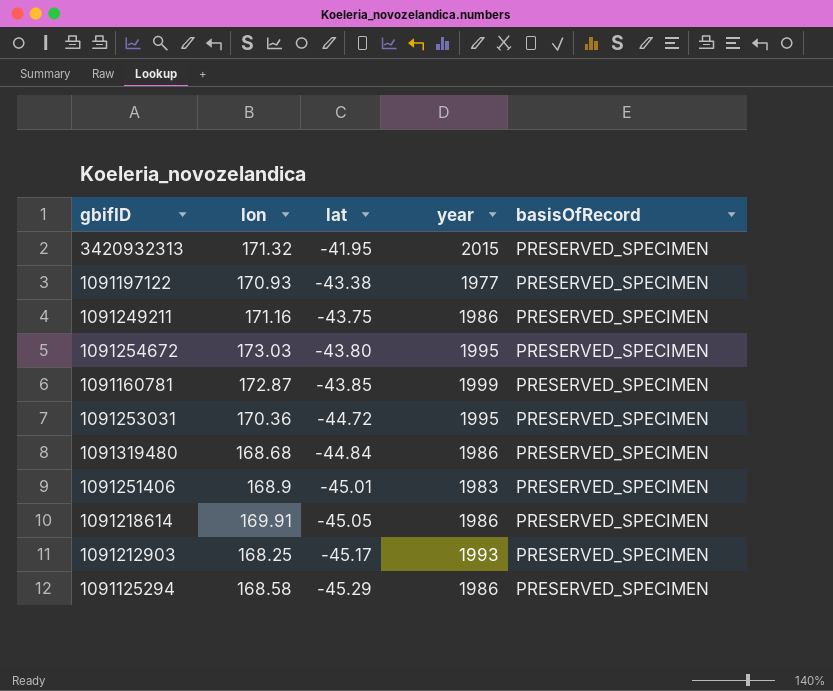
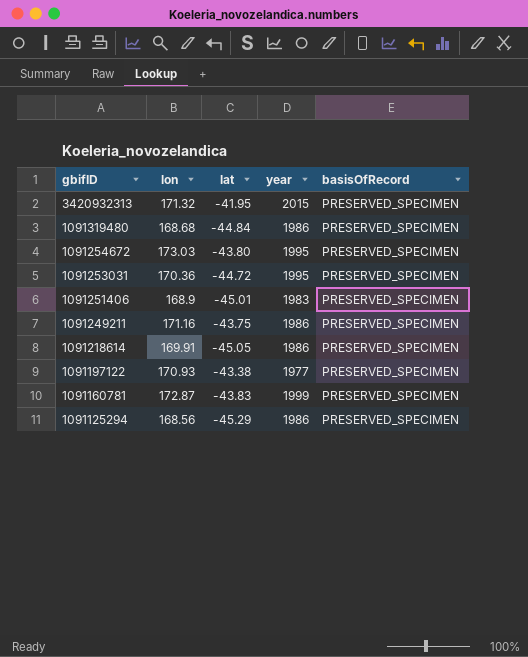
row order: lat descending -> gbifID descending
row 1091212903: 168.25 | -45.17 | 1993 | PRESERVED_SPECIMEN -> none
1091160781 | lat: -43.85 -> -43.83
1091125294 | lon: 168.58 -> 168.56

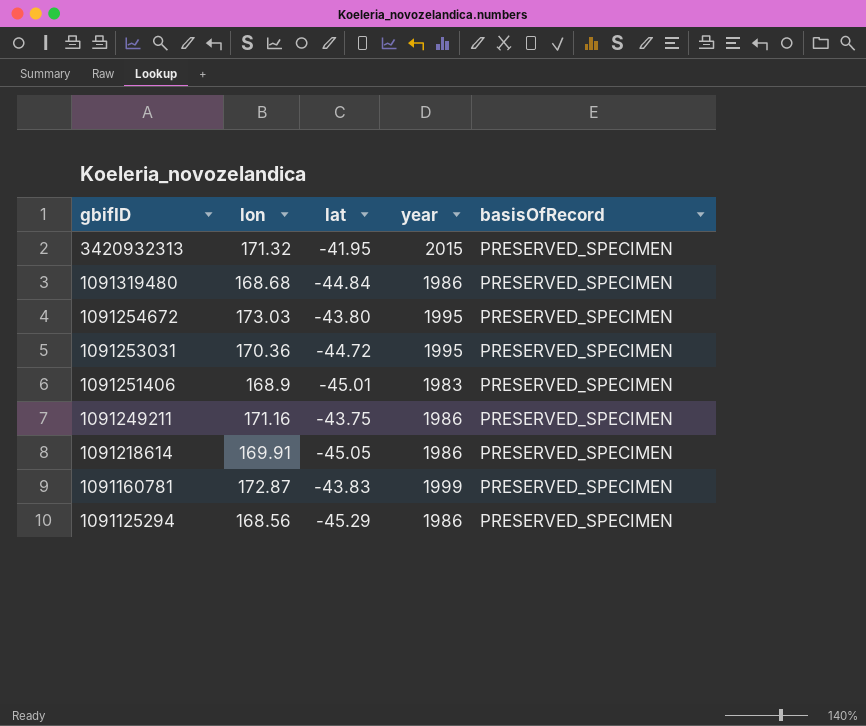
row 1091197122: 170.93 | -43.38 | 1977 | PRESERVED_SPECIMEN -> none

